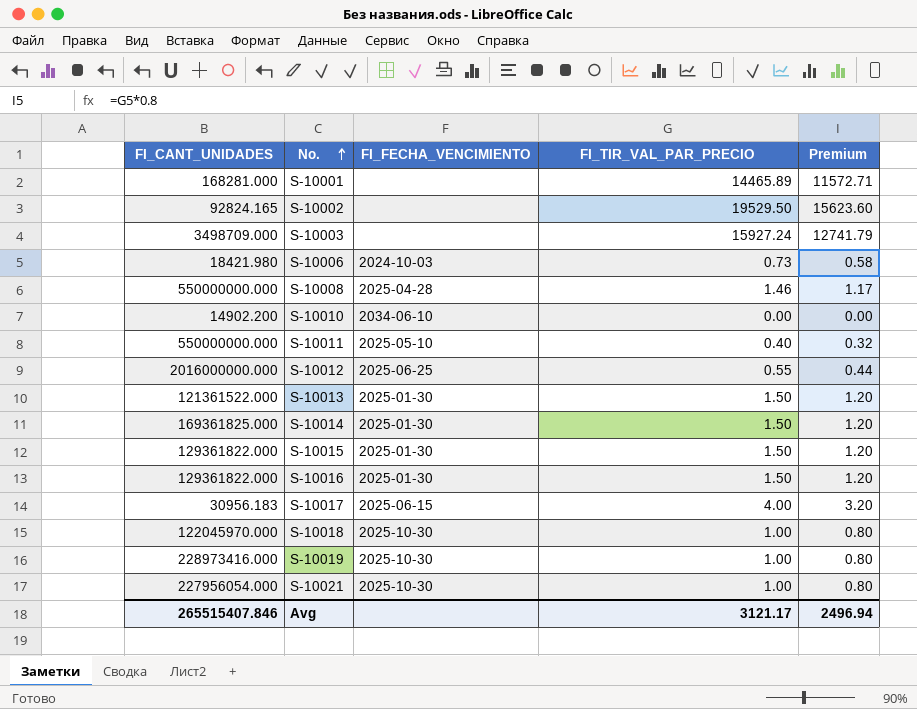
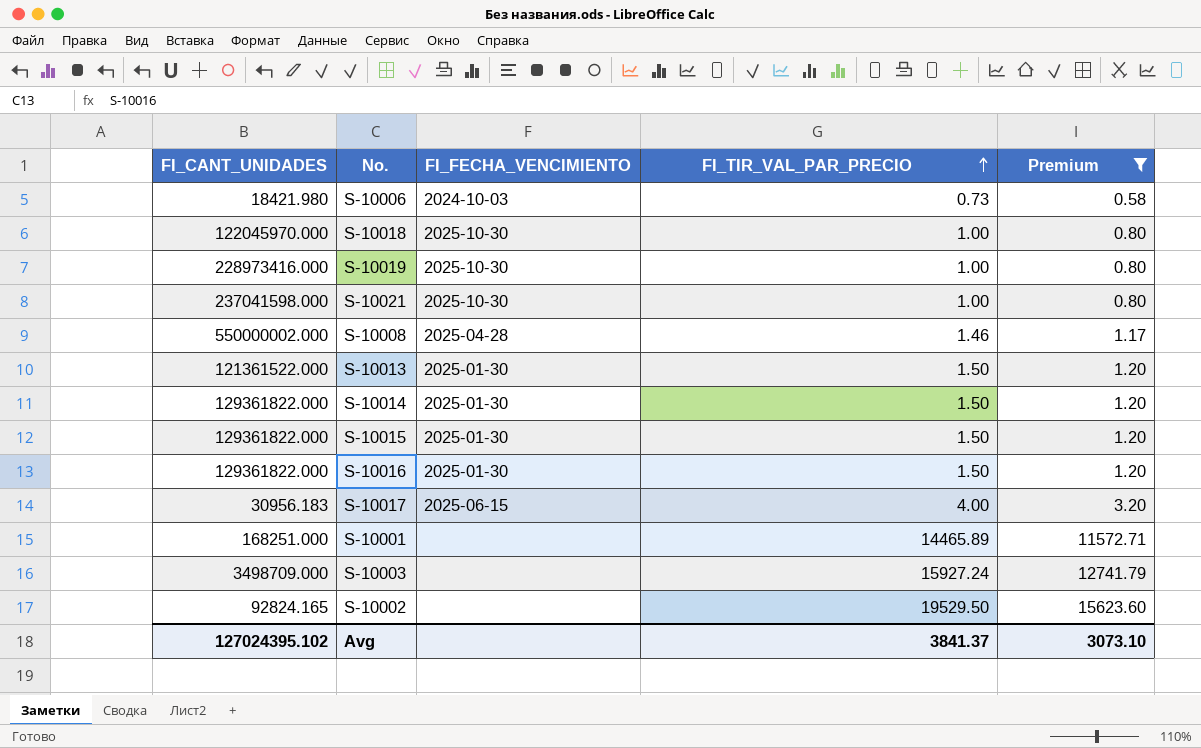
filter: none -> Premium >= 0.58
row order: No. ascending -> FI_TIR_VAL_PAR_PRECIO ascending
S-10021 | FI_CANT_UNIDADES: 227956054.000 -> 237041598.000
S-10008 | FI_CANT_UNIDADES: 550000000.000 -> 550000002.000
S-10014 | FI_CANT_UNIDADES: 169361825.000 -> 129361822.000
S-10001 | FI_CANT_UNIDADES: 168281.000 -> 168251.000
Avg | FI_CANT_UNIDADES: 265515407.846 -> 127024395.102
Avg | FI_TIR_VAL_PAR_PRECIO: 3121.17 -> 3841.37
Avg | Premium: 2496.94 -> 3073.10

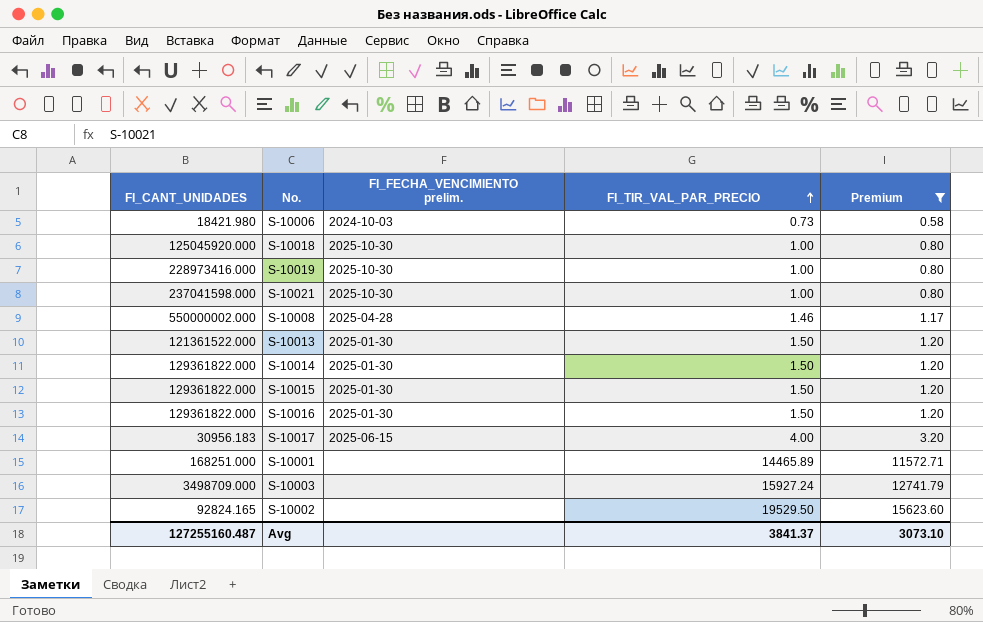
column name: FI_FECHA_VENCIMIENTO -> FI_FECHA_VENCIMIENTO prelim.
S-10018 | FI_CANT_UNIDADES: 122045970.000 -> 125045920.000
Avg | FI_CANT_UNIDADES: 127024395.102 -> 127255160.487

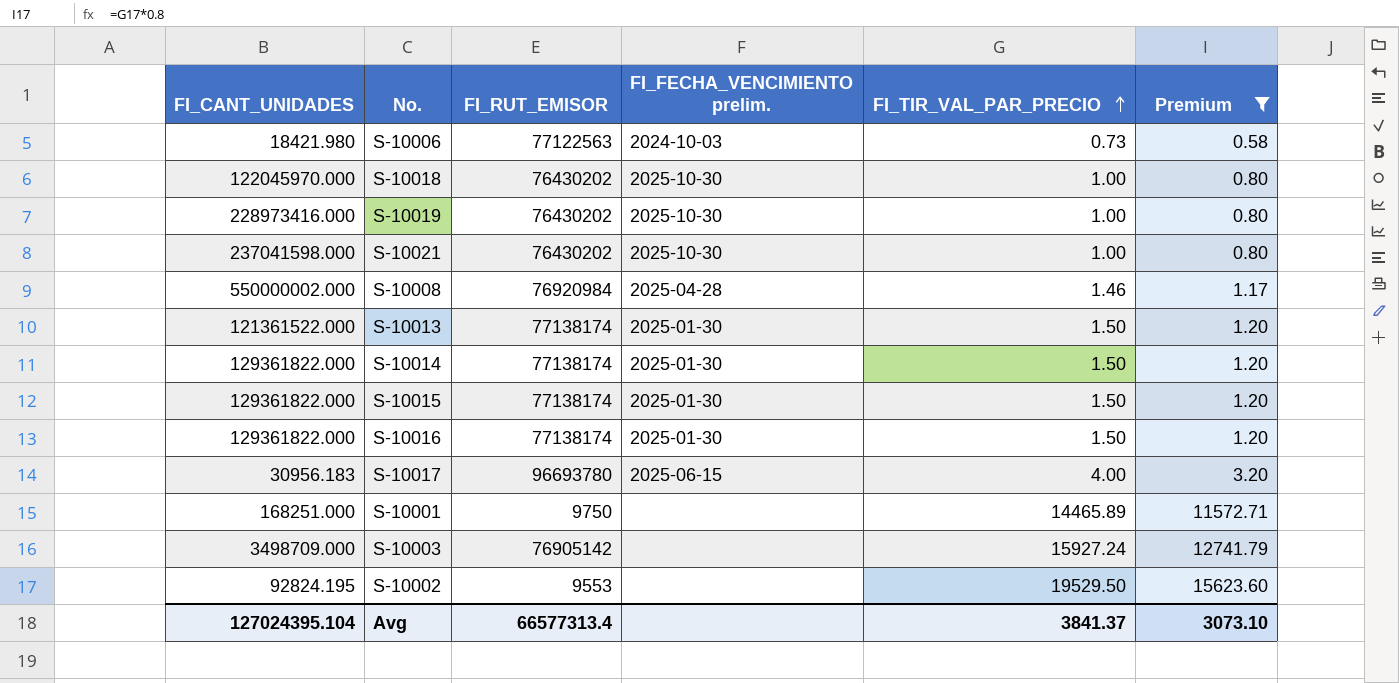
column FI_RUT_EMISOR | position: none -> 3
S-10018 | FI_CANT_UNIDADES: 125045920.000 -> 122045970.000
S-10002 | FI_CANT_UNIDADES: 92824.165 -> 92824.195
Avg | FI_CANT_UNIDADES: 127255160.487 -> 127024395.104

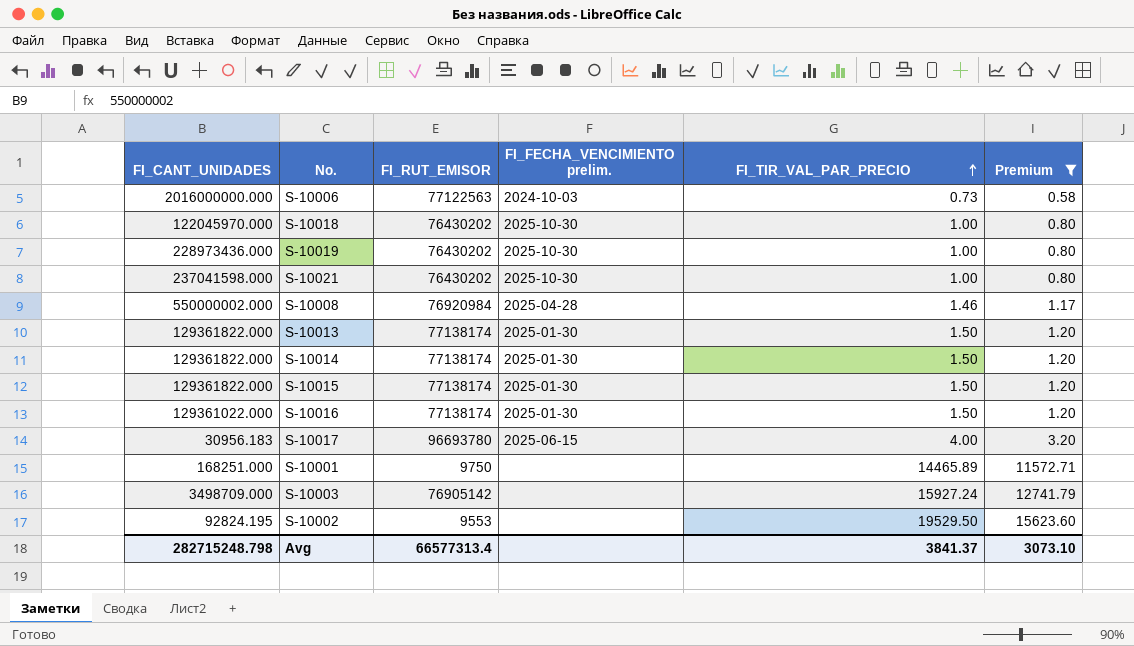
S-10006 | FI_CANT_UNIDADES: 18421.980 -> 2016000000.000
S-10019 | FI_CANT_UNIDADES: 228973416.000 -> 228973436.000
S-10013 | FI_CANT_UNIDADES: 121361522.000 -> 129361822.000
S-10016 | FI_CANT_UNIDADES: 129361822.000 -> 129361022.000
Avg | FI_CANT_UNIDADES: 127024395.104 -> 282715248.798

